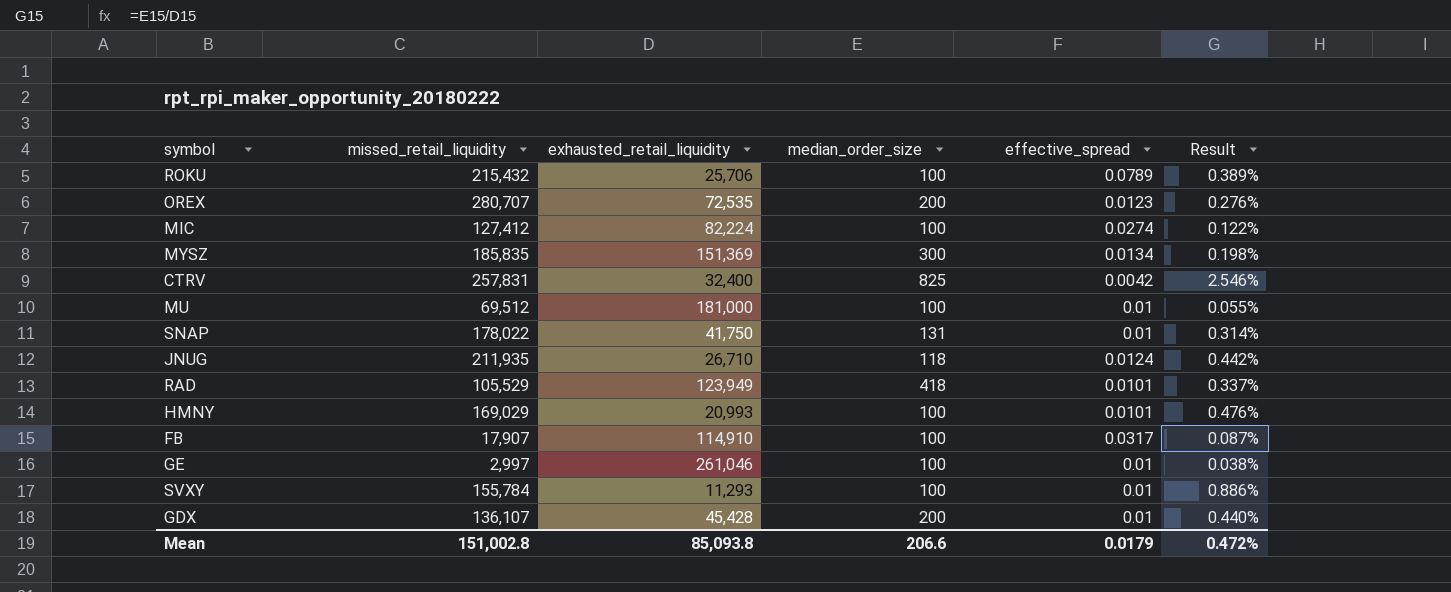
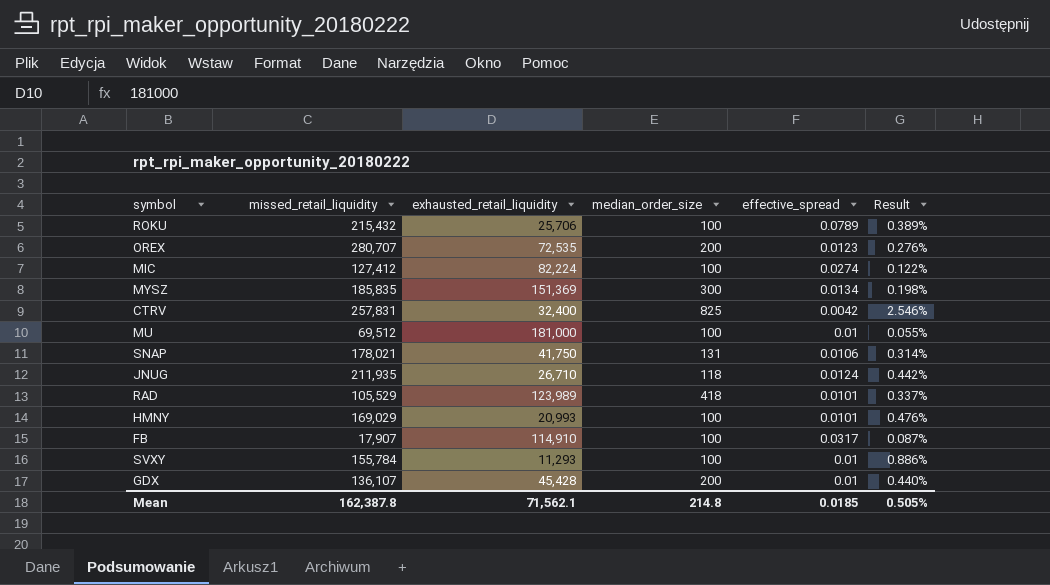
row GE: 2,997 | 261,046 | 100 | 0.01 | 0.038% -> none
SNAP | missed_retail_liquidity: 178,022 -> 178,021
SNAP | effective_spread: 0.01 -> 0.0106
RAD | exhausted_retail_liquidity: 123,949 -> 123,989
Mean | missed_retail_liquidity: 151,002.8 -> 162,387.8
Mean | exhausted_retail_liquidity: 85,093.8 -> 71,562.1
Mean | median_order_size: 206.6 -> 214.8
Mean | effective_spread: 0.0179 -> 0.0185
Mean | Result: 0.472% -> 0.505%

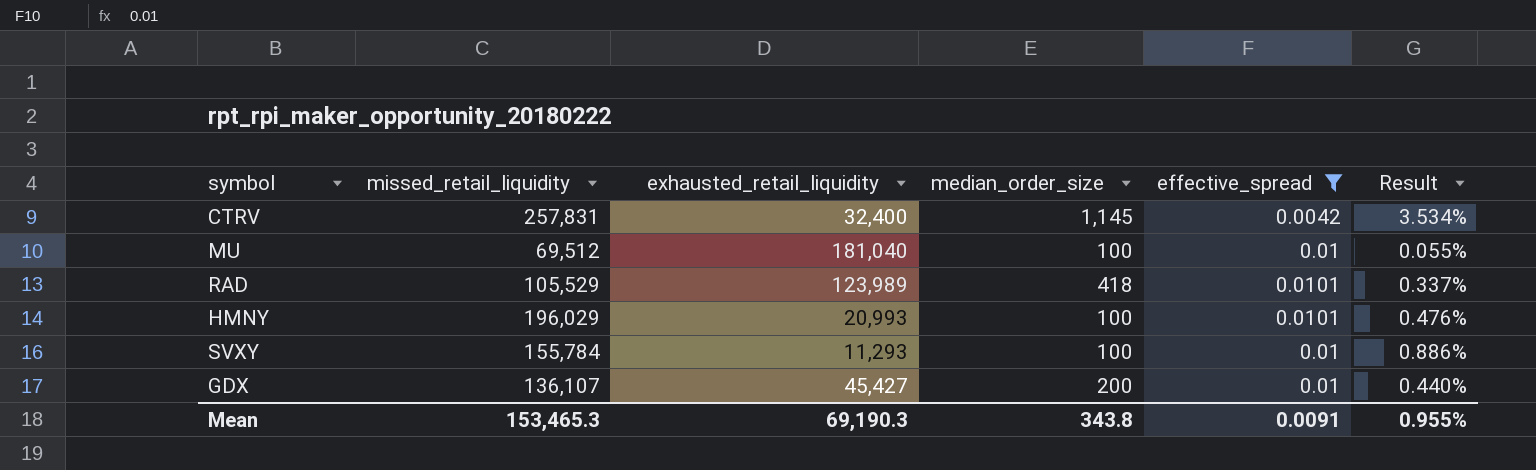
filter: none -> effective_spread <= 0.0101
CTRV | median_order_size: 825 -> 1,145
CTRV | Result: 2.546% -> 3.534%
MU | exhausted_retail_liquidity: 181,000 -> 181,040
HMNY | missed_retail_liquidity: 169,029 -> 196,029
GDX | exhausted_retail_liquidity: 45,428 -> 45,427
Mean | missed_retail_liquidity: 162,387.8 -> 153,465.3
Mean | exhausted_retail_liquidity: 71,562.1 -> 69,190.3
Mean | median_order_size: 214.8 -> 343.8
Mean | effective_spread: 0.0185 -> 0.0091
Mean | Result: 0.505% -> 0.955%

